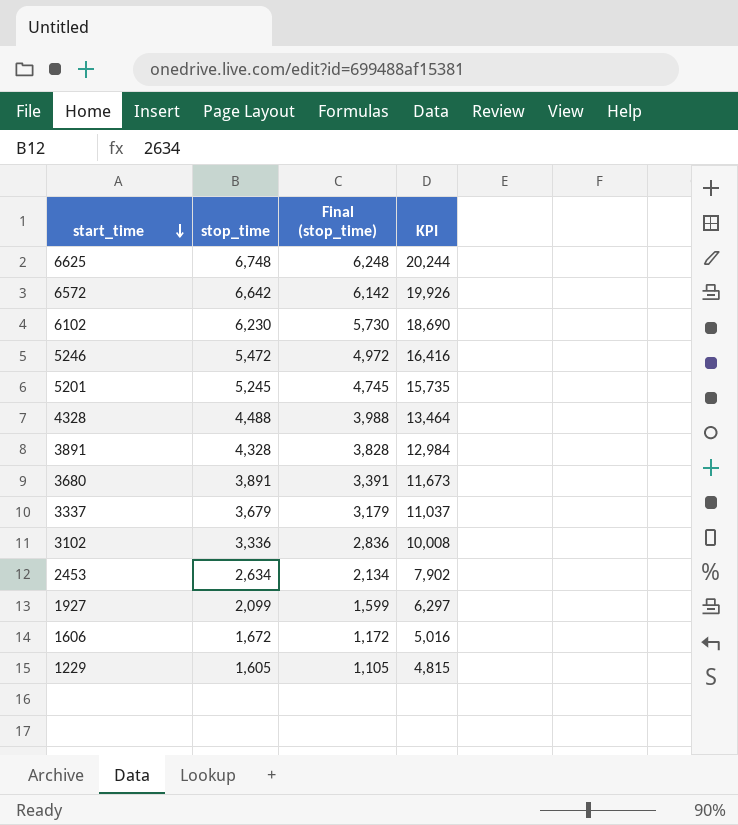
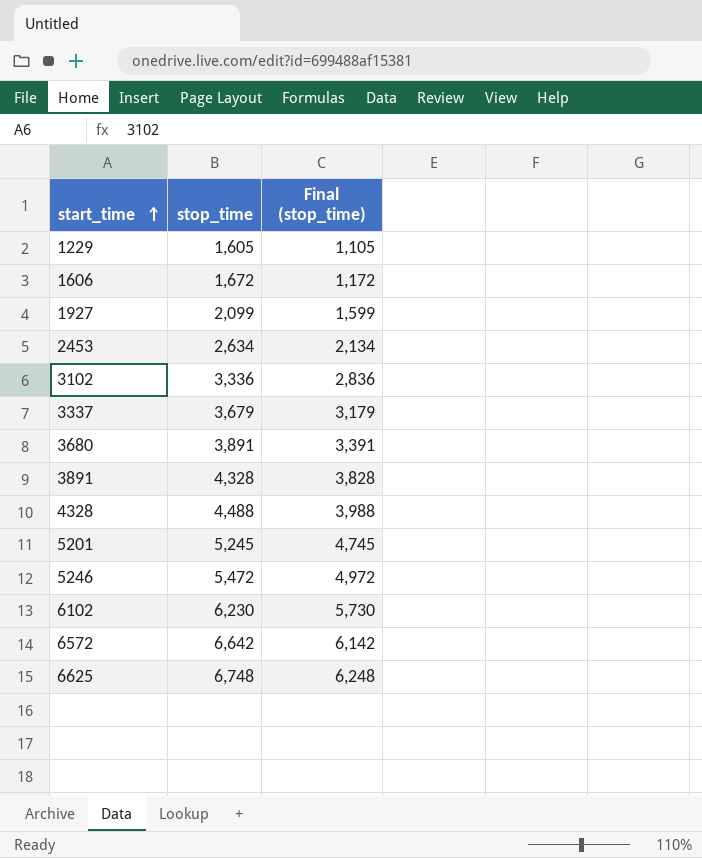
row order: start_time descending -> start_time ascending
column KPI | formula: [stop_time] * 3 -> none

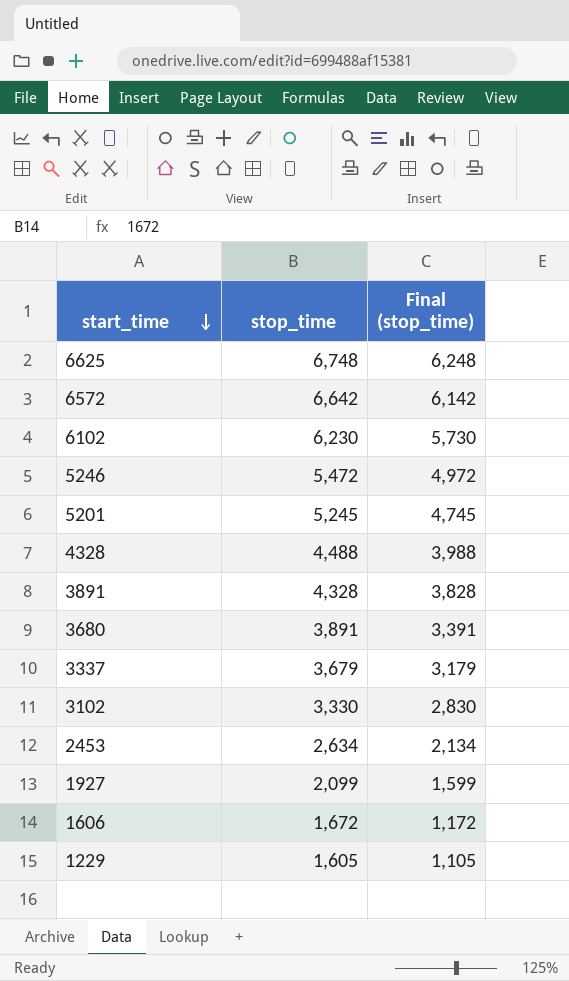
row order: start_time ascending -> start_time descending
3102 | stop_time: 3,336 -> 3,330
3102 | Final (stop_time): 2,836 -> 2,830

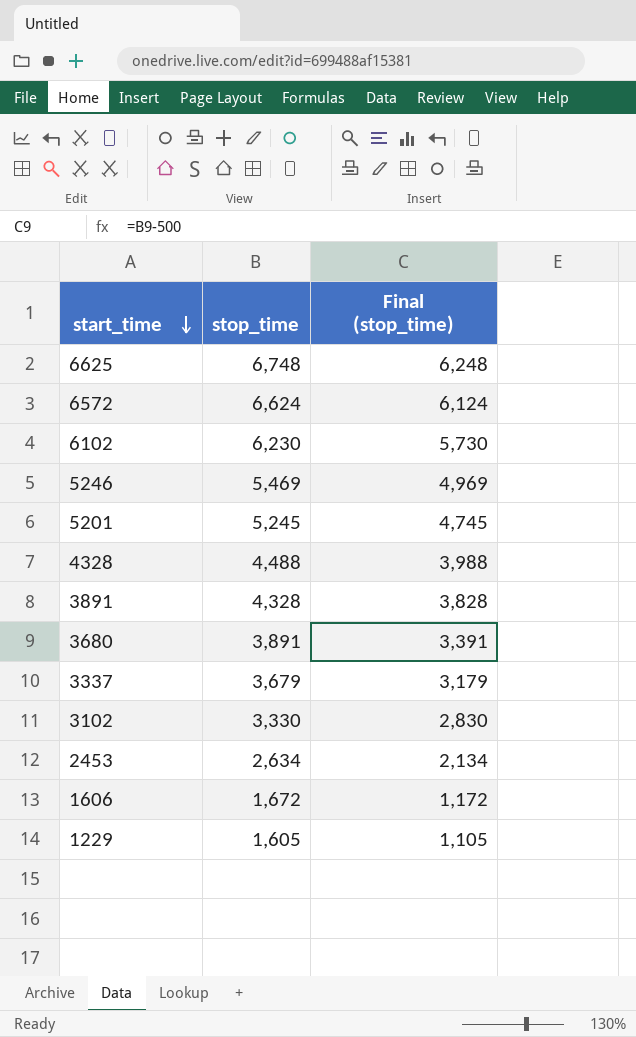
row 1927: 2,099 | 1,599 -> none
6572 | stop_time: 6,642 -> 6,624
6572 | Final (stop_time): 6,142 -> 6,124
5246 | stop_time: 5,472 -> 5,469
5246 | Final (stop_time): 4,972 -> 4,969

